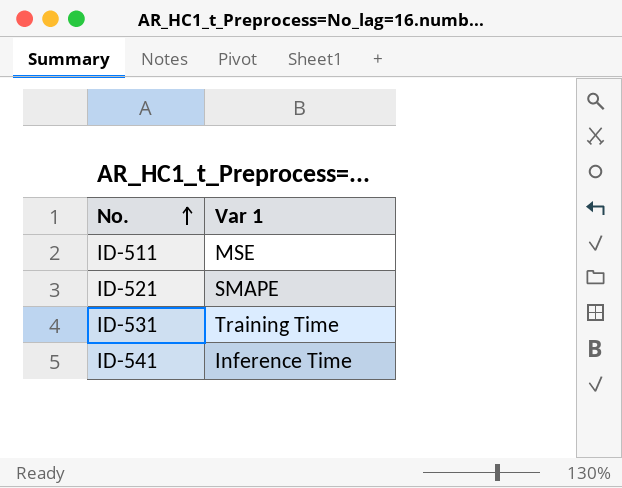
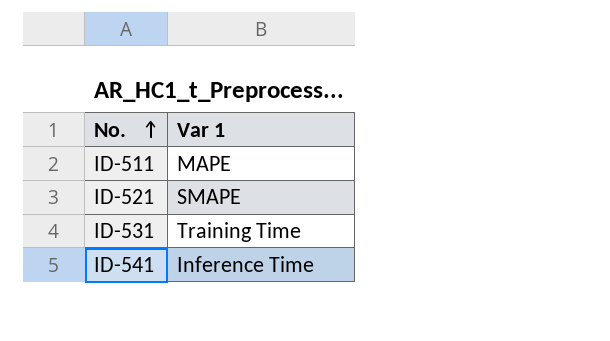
ID-511 | Var 1: MSE -> MAPE

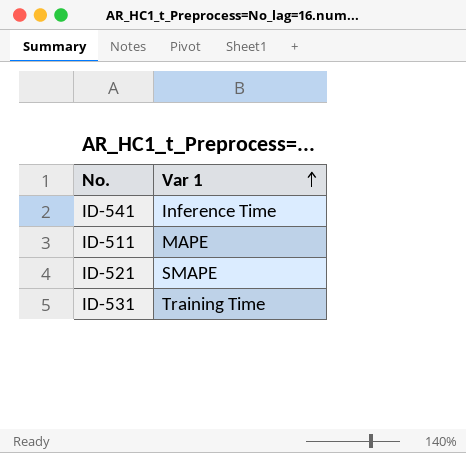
row order: No. ascending -> Var 1 ascending

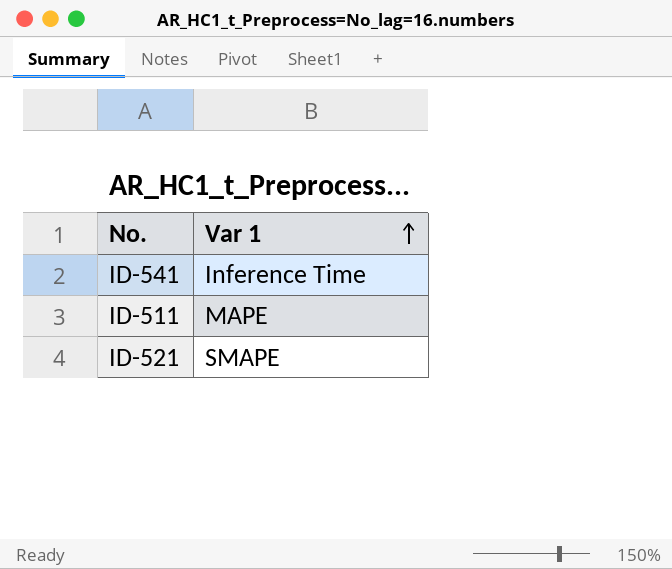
row ID-531: Training Time -> none

